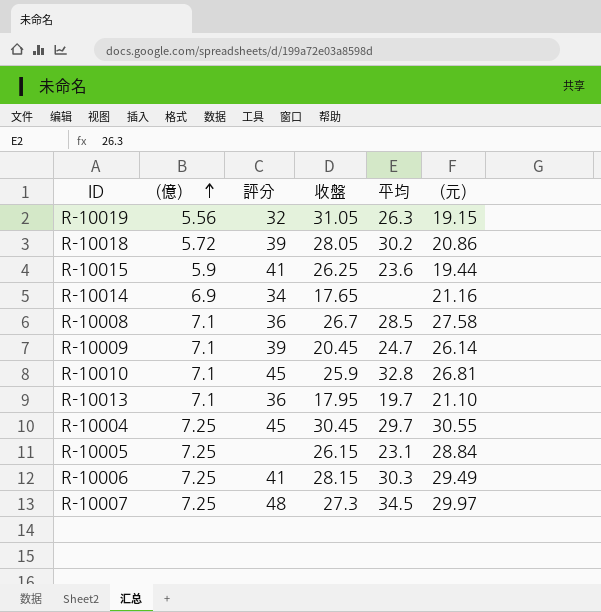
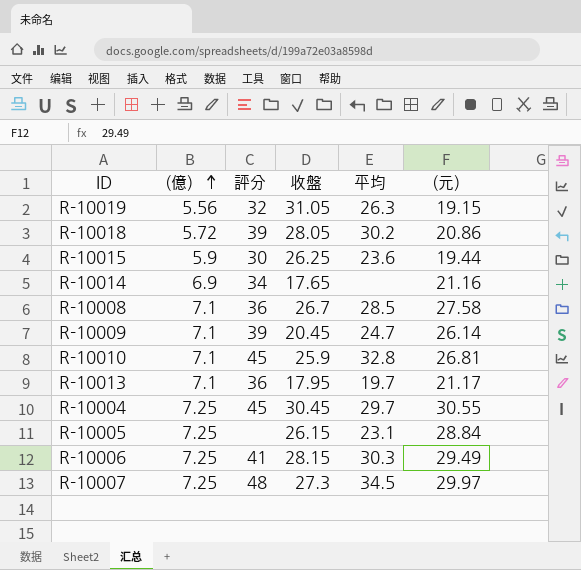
R-10015 | 評分: 41 -> 30
R-10013 | (元): 21.10 -> 21.17

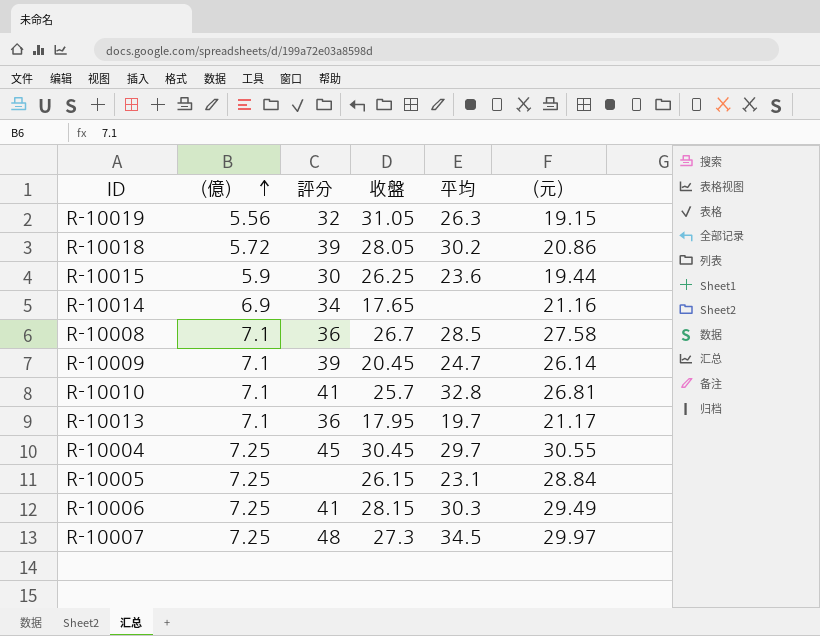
R-10010 | 評分: 45 -> 41
R-10010 | 收盤: 25.9 -> 25.7

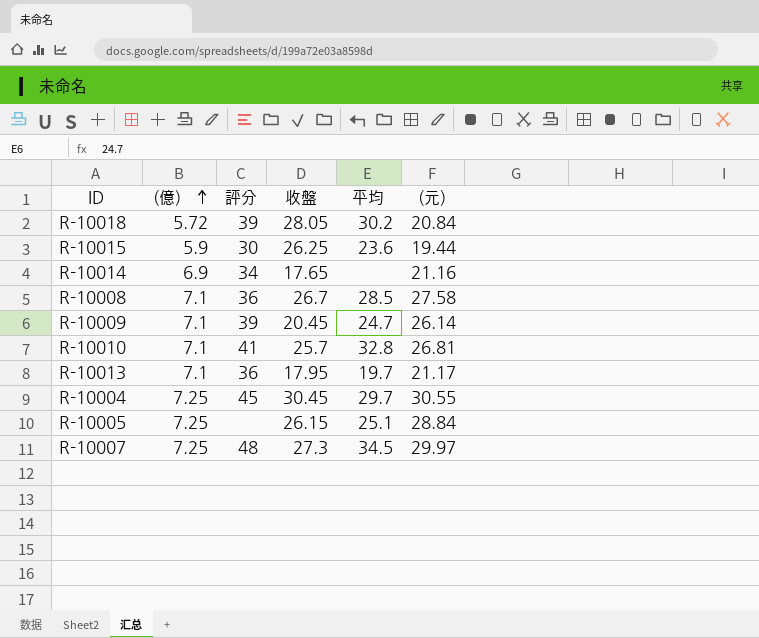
row R-10019: 5.56 | 32 | 31.05 | 26.3 | 19.15 -> none
row R-10006: 7.25 | 41 | 28.15 | 30.3 | 29.49 -> none
R-10018 | (元): 20.86 -> 20.84
R-10005 | 平均: 23.1 -> 25.1

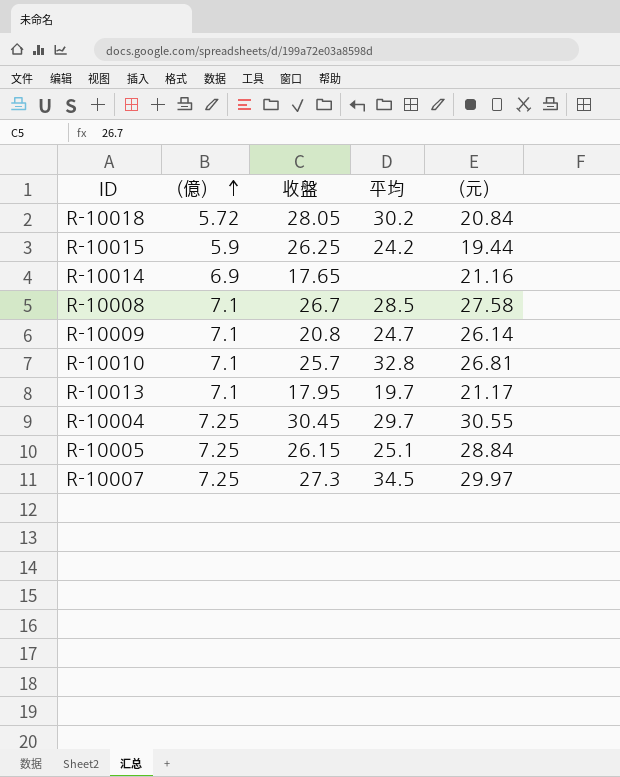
column 評分 | position: 3 -> none
R-10015 | 平均: 23.6 -> 24.2
R-10009 | 收盤: 20.45 -> 20.8

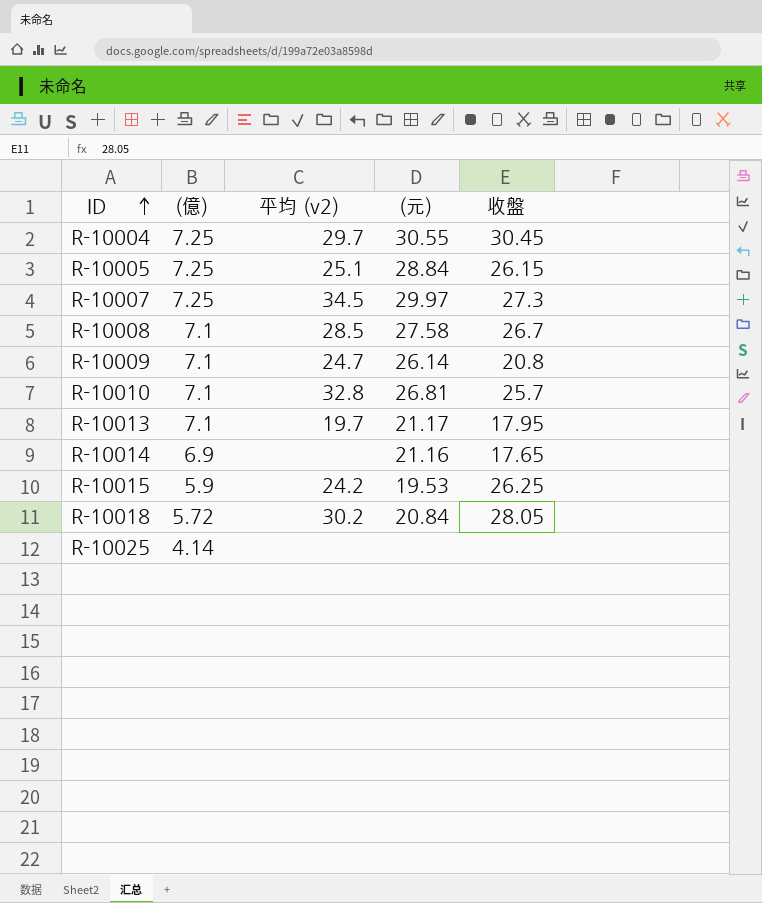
row order: (億) ascending -> ID ascending
column name: 平均 -> 平均 (v2)
column 收盤 | position: 3 -> 5
R-10015 | (元): 19.44 -> 19.53
row R-10025: none -> 4.14 | none | none | none

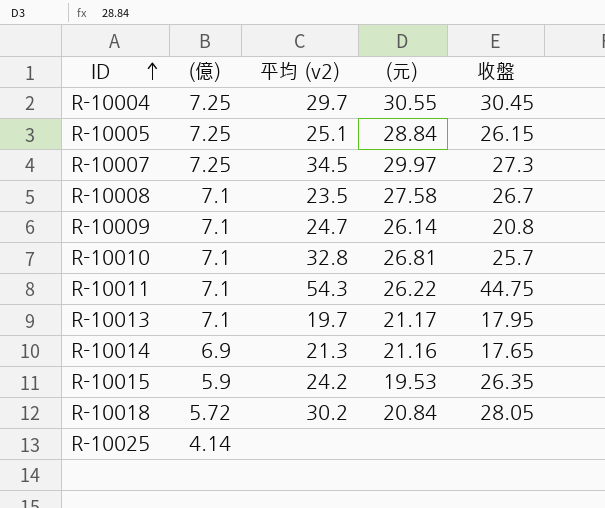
R-10008 | 平均 (v2): 28.5 -> 23.5
row R-10011: none -> 7.1 | 54.3 | 26.22 | 44.75
R-10014 | 平均 (v2): none -> 21.3
R-10015 | 收盤: 26.25 -> 26.35

